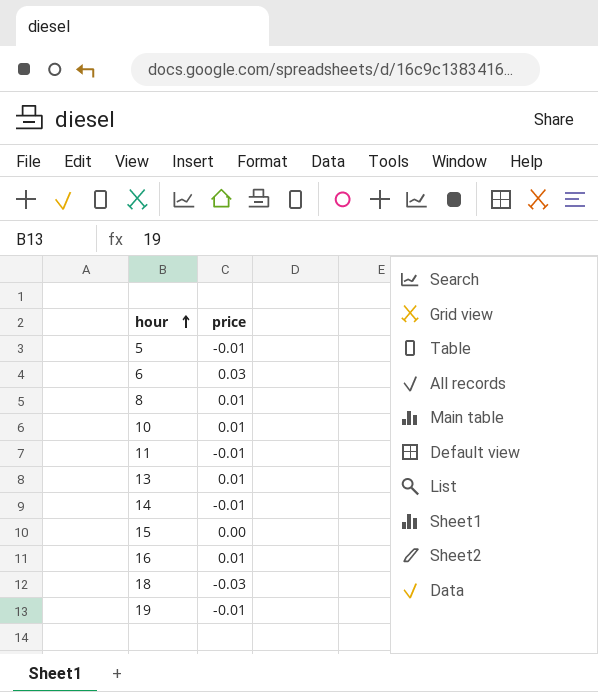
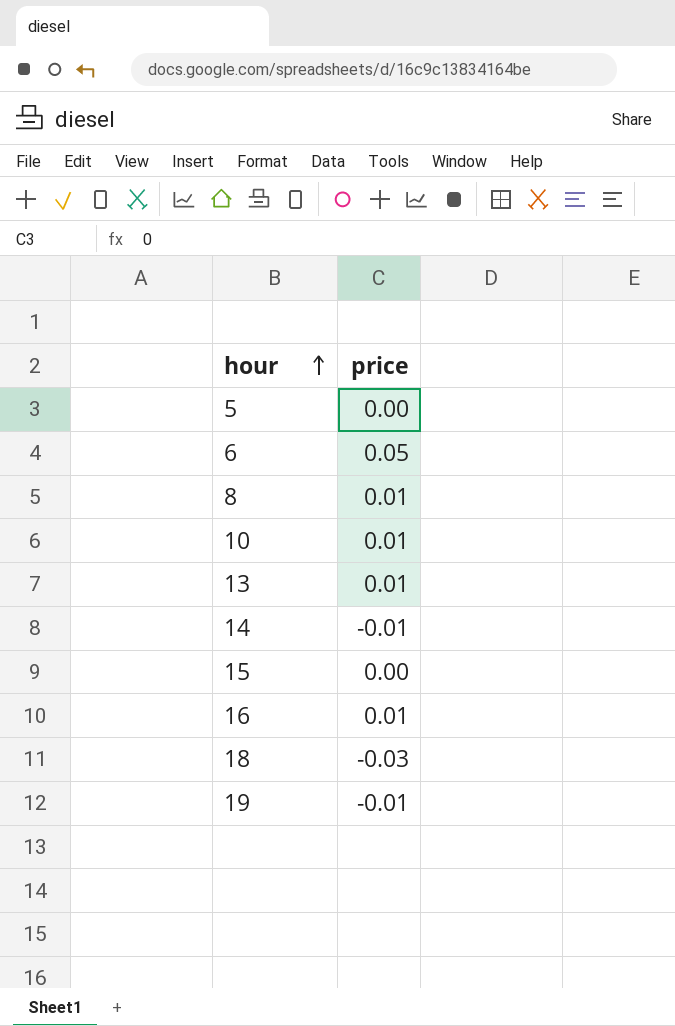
row 11: -0.01 -> none
5 | price: -0.01 -> 0.00
6 | price: 0.03 -> 0.05

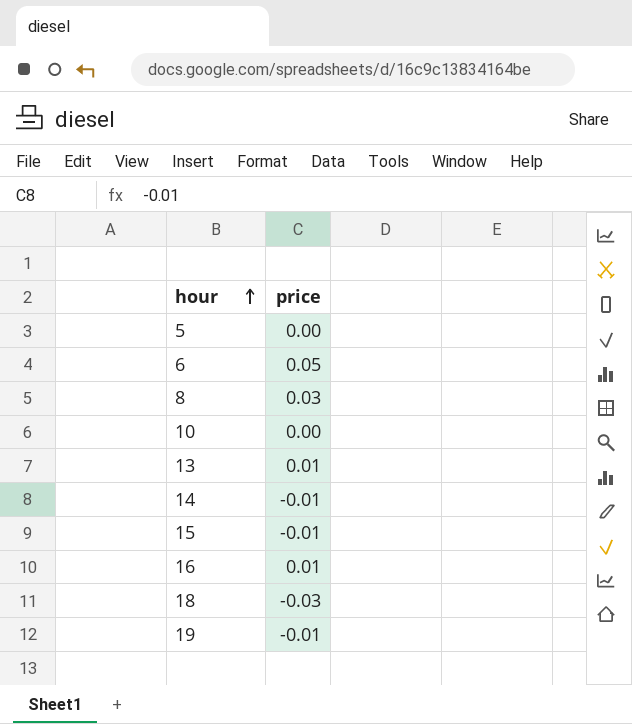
8 | price: 0.01 -> 0.03
10 | price: 0.01 -> 0.00
15 | price: 0.00 -> -0.01

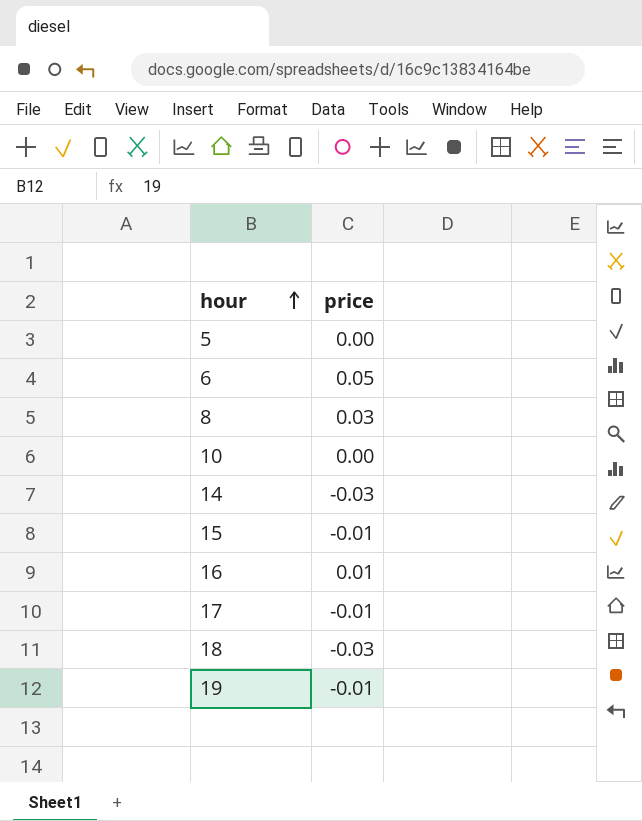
row 13: 0.01 -> none
14 | price: -0.01 -> -0.03
row 17: none -> -0.01

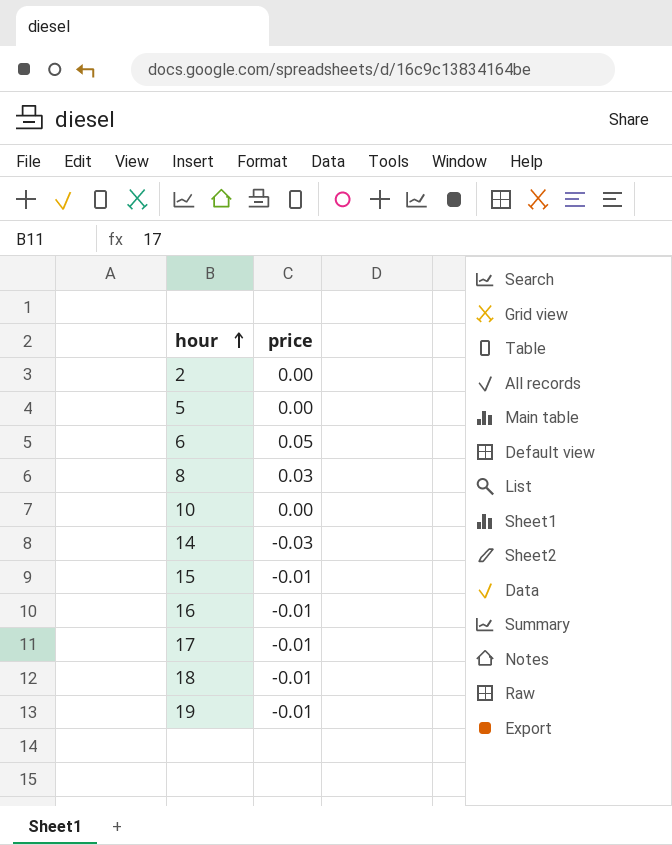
row 2: none -> 0.00
16 | price: 0.01 -> -0.01
18 | price: -0.03 -> -0.01

